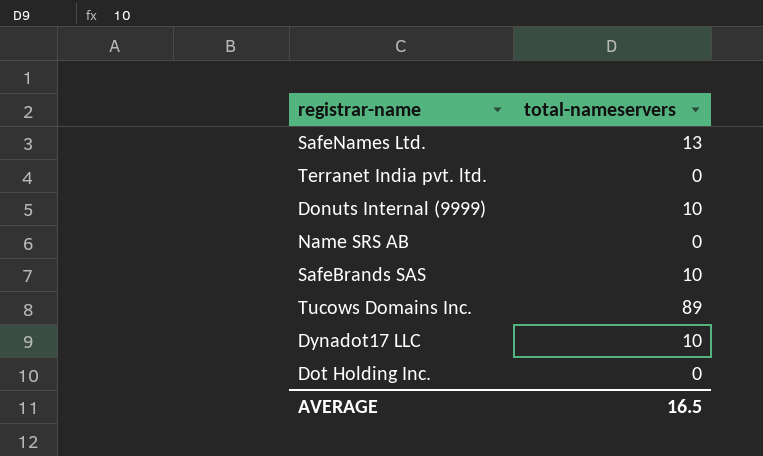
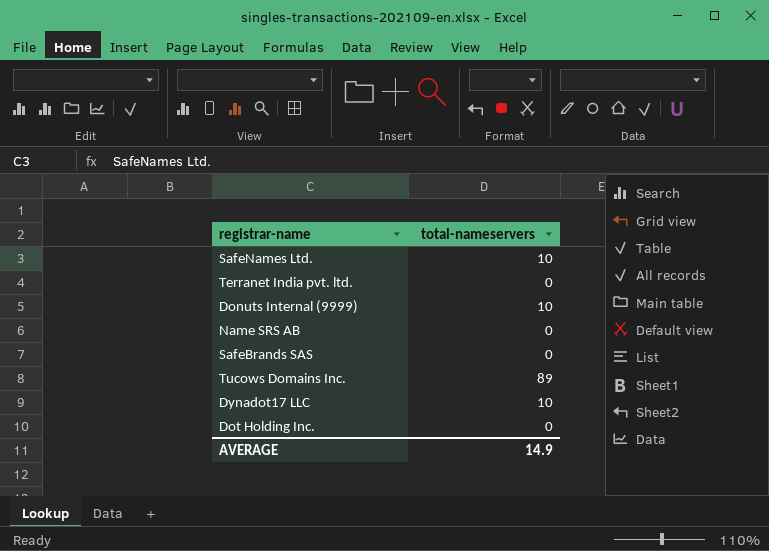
SafeNames Ltd. | total-nameservers: 13 -> 10
SafeBrands SAS | total-nameservers: 10 -> 0
AVERAGE | total-nameservers: 16.5 -> 14.9

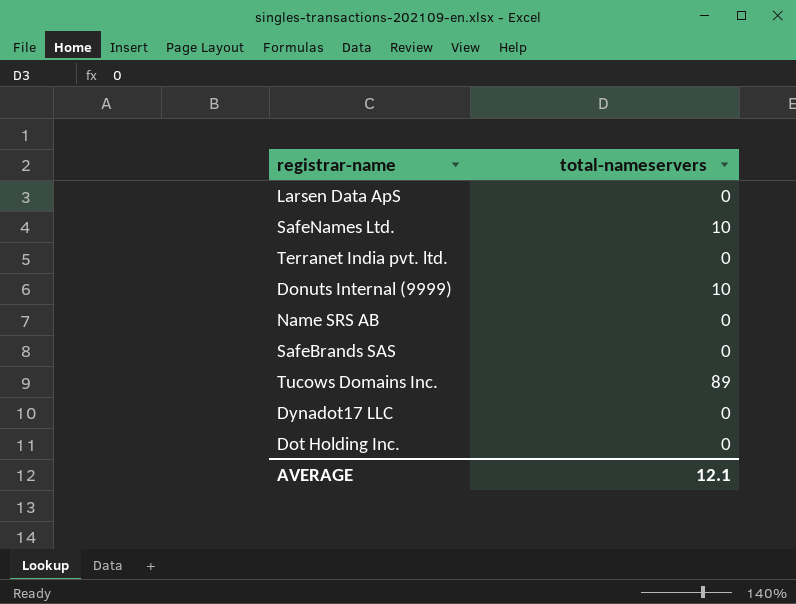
row Larsen Data ApS: none -> 0
Dynadot17 LLC | total-nameservers: 10 -> 0
AVERAGE | total-nameservers: 14.9 -> 12.1

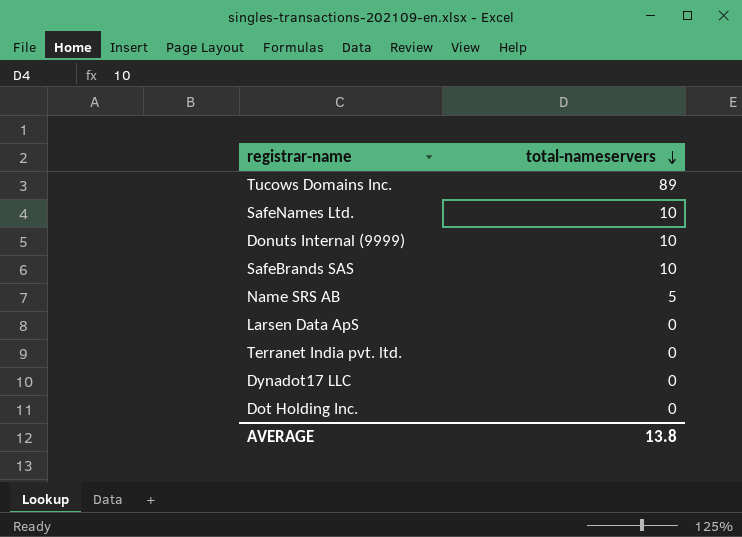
row order: none -> total-nameservers descending
SafeBrands SAS | total-nameservers: 0 -> 10
Name SRS AB | total-nameservers: 0 -> 5
AVERAGE | total-nameservers: 12.1 -> 13.8

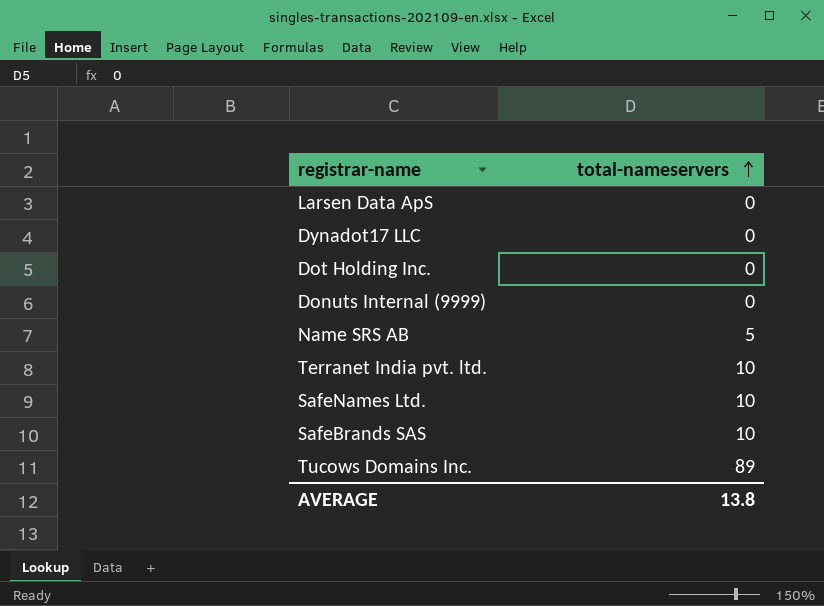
row order: total-nameservers descending -> total-nameservers ascending
Donuts Internal (9999) | total-nameservers: 10 -> 0
Terranet India pvt. ltd. | total-nameservers: 0 -> 10

